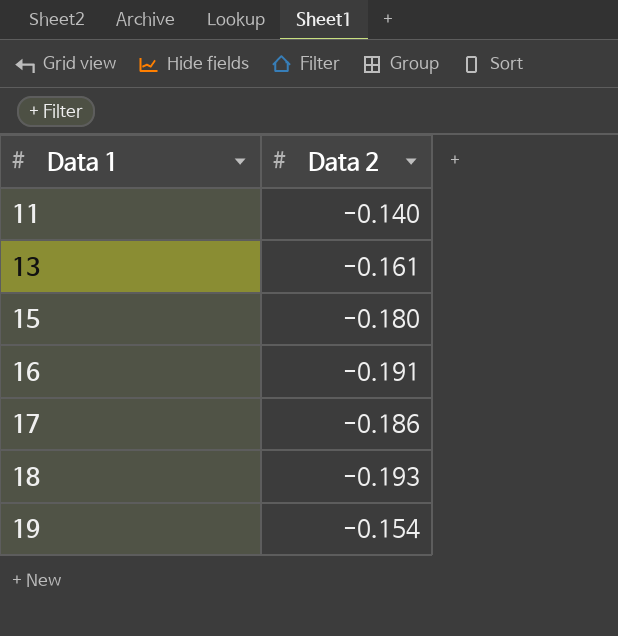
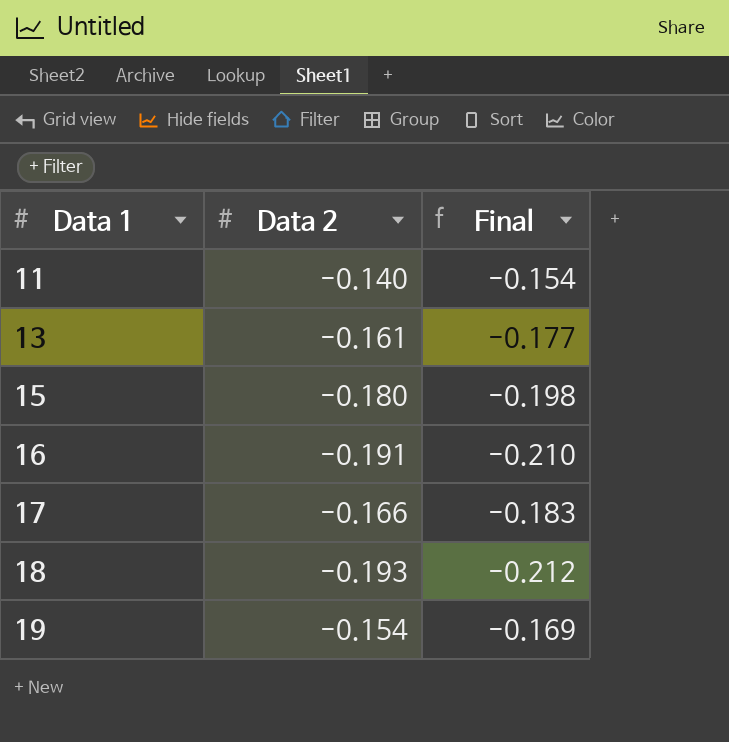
column Final | formula: none -> [Data 2] * 1.1
17 | Data 2: -0.186 -> -0.166

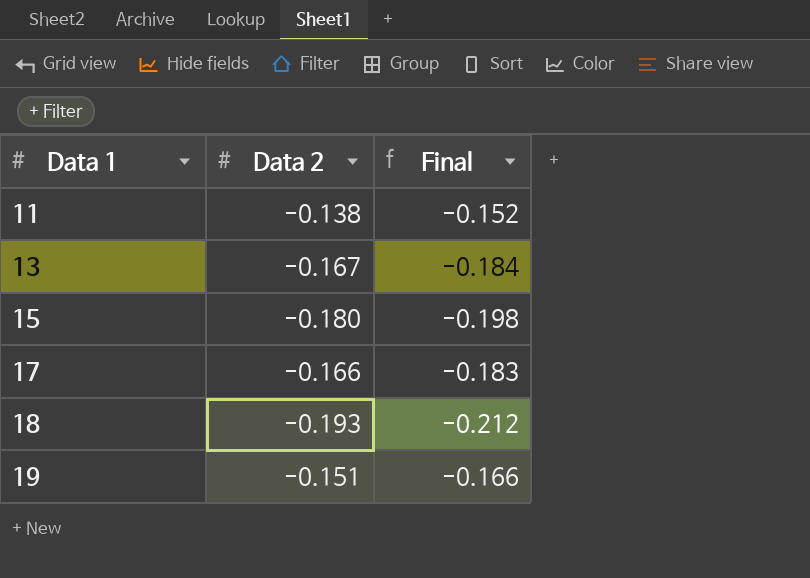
row 16: -0.191 | -0.210 -> none
11 | Data 2: -0.140 -> -0.138
11 | Final: -0.154 -> -0.152
13 | Data 2: -0.161 -> -0.167
13 | Final: -0.177 -> -0.184
19 | Data 2: -0.154 -> -0.151
19 | Final: -0.169 -> -0.166

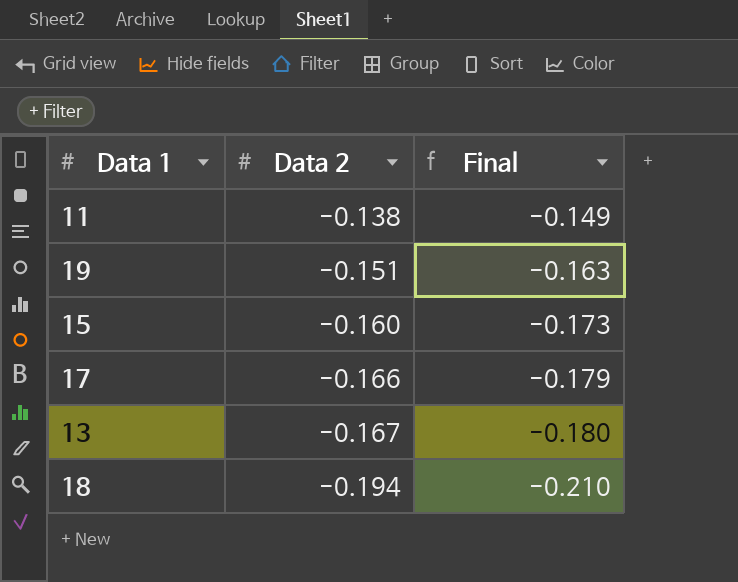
row order: Data 1 ascending -> Data 2 descending
column Final | formula: [Data 2] * 1.1 -> [Data 2] * 1.08
15 | Data 2: -0.180 -> -0.160
18 | Data 2: -0.193 -> -0.194

